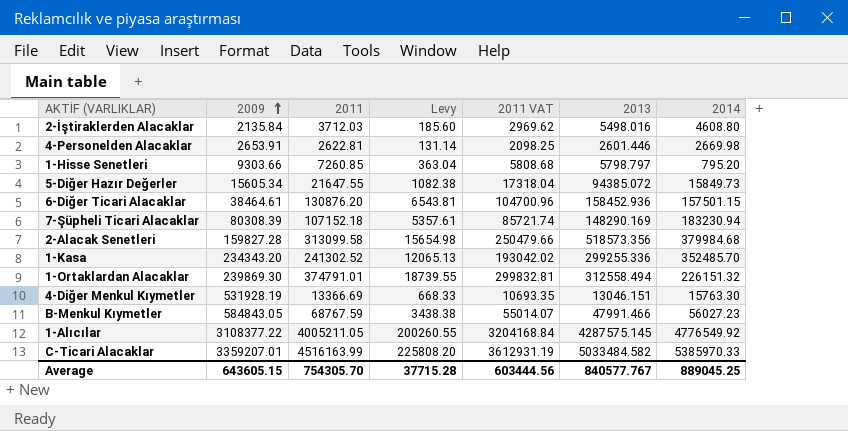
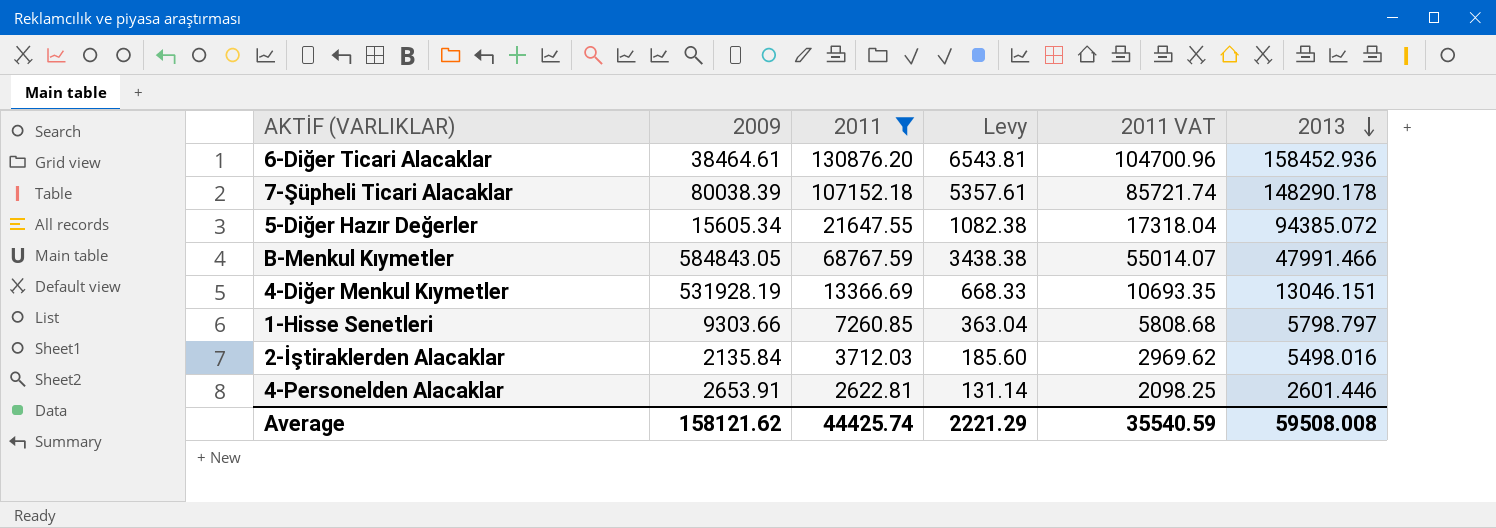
filter: none -> 2011 <= 130876.20
row order: 2009 ascending -> 2013 descending
column 2014 | position: 7 -> none
7-Şüpheli Ticari Alacaklar | 2009: 80308.39 -> 80038.39
7-Şüpheli Ticari Alacaklar | 2013: 148290.169 -> 148290.178
Average | 2009: 643605.15 -> 158121.62
Average | 2011: 754305.70 -> 44425.74
Average | Levy: 37715.28 -> 2221.29
Average | 2011 VAT: 603444.56 -> 35540.59
Average | 2013: 840577.767 -> 59508.008

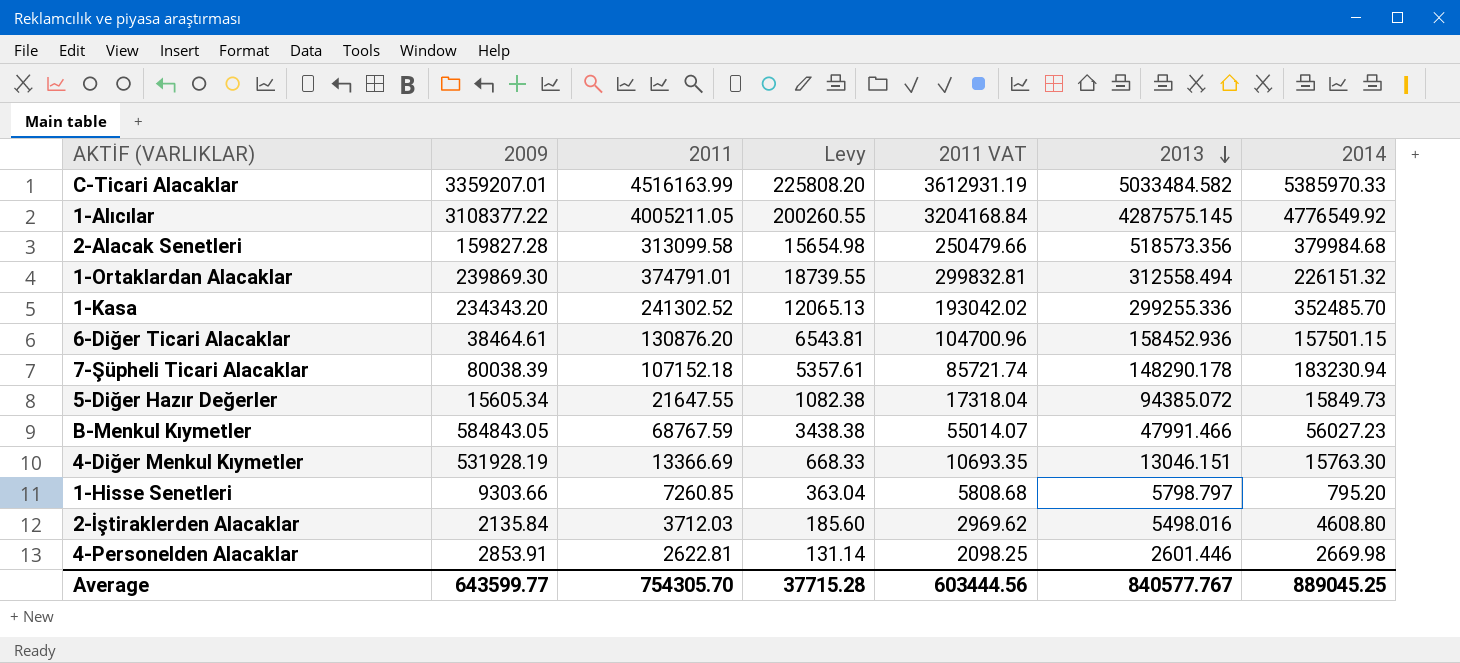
filter: 2011 <= 130876.20 -> none
column 2014 | position: none -> 7
4-Personelden Alacaklar | 2009: 2653.91 -> 2853.91
Average | 2009: 158121.62 -> 643599.77
Average | 2011: 44425.74 -> 754305.70
Average | Levy: 2221.29 -> 37715.28
Average | 2011 VAT: 35540.59 -> 603444.56
Average | 2013: 59508.008 -> 840577.767

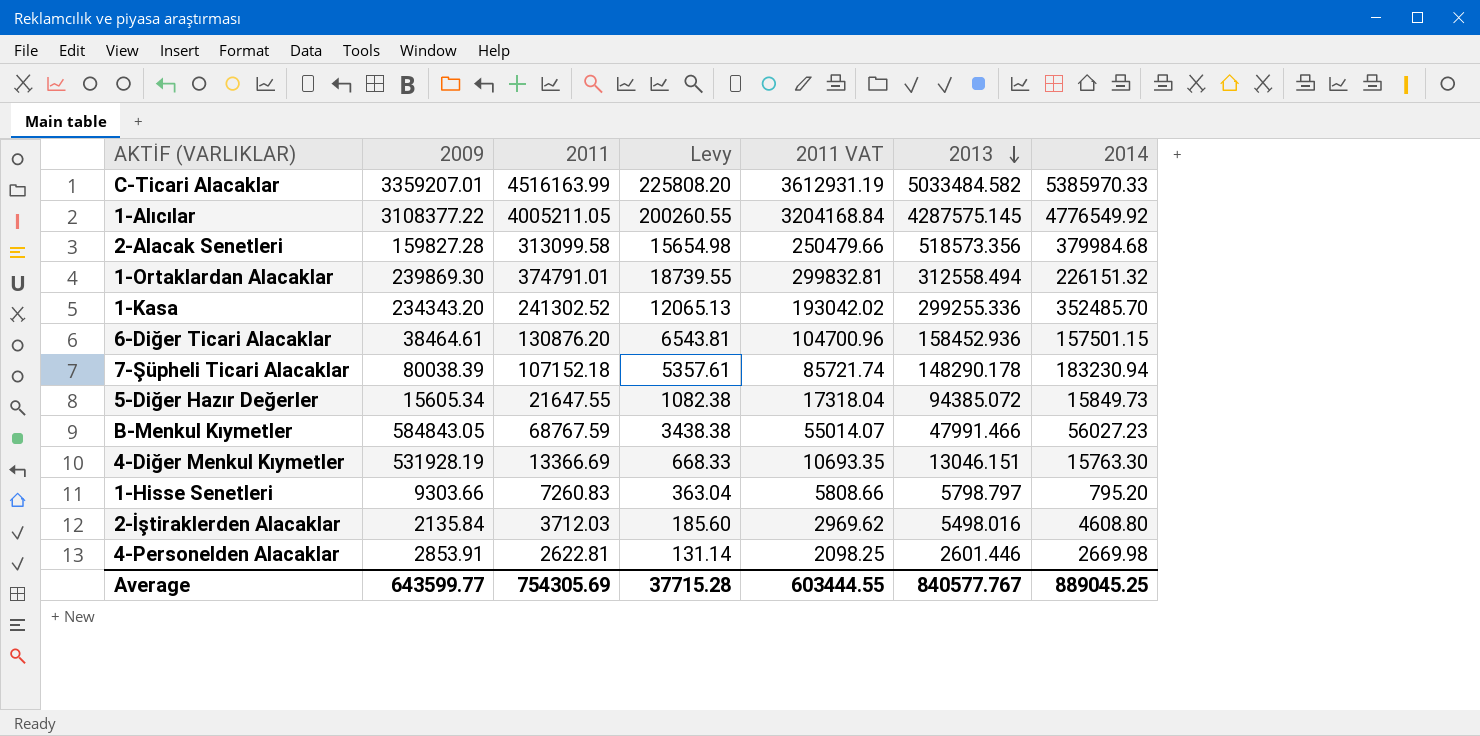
1-Hisse Senetleri | 2011: 7260.85 -> 7260.83
1-Hisse Senetleri | 2011 VAT: 5808.68 -> 5808.66
Average | 2011: 754305.70 -> 754305.69
Average | 2011 VAT: 603444.56 -> 603444.55

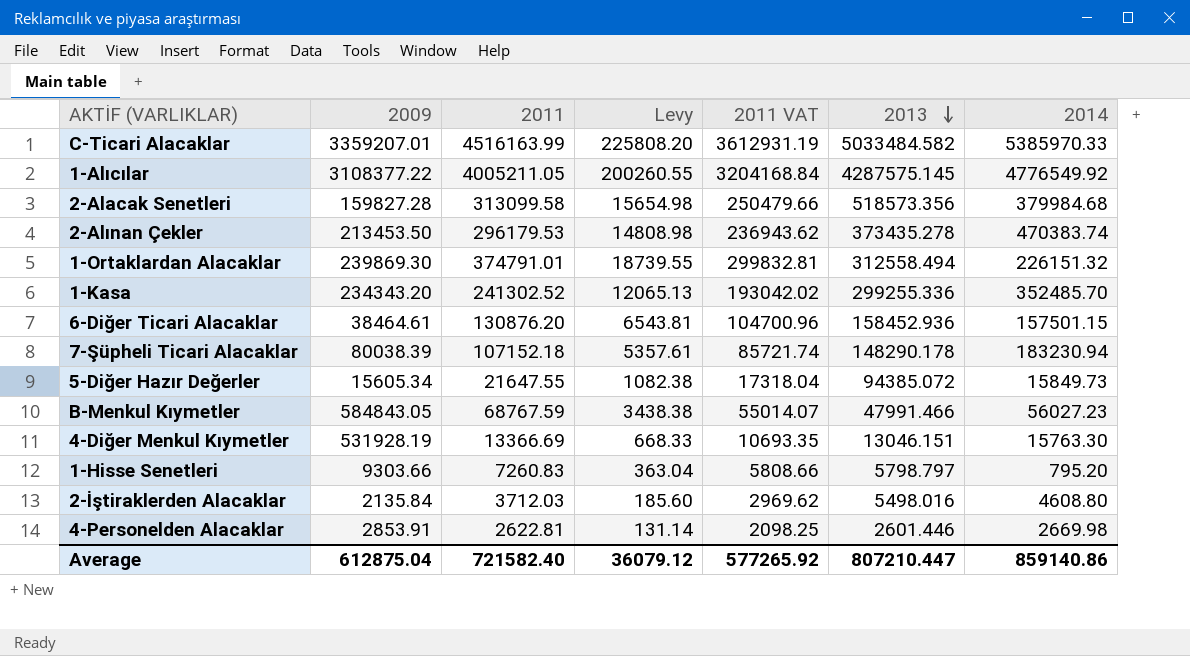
row 2-Alınan Çekler: none -> 213453.50 | 296179.53 | 14808.98 | 236943.62 | 373435.278 | 470383.74
Average | 2009: 643599.77 -> 612875.04
Average | 2011: 754305.69 -> 721582.40
Average | Levy: 37715.28 -> 36079.12
Average | 2011 VAT: 603444.55 -> 577265.92
Average | 2013: 840577.767 -> 807210.447
Average | 2014: 889045.25 -> 859140.86

